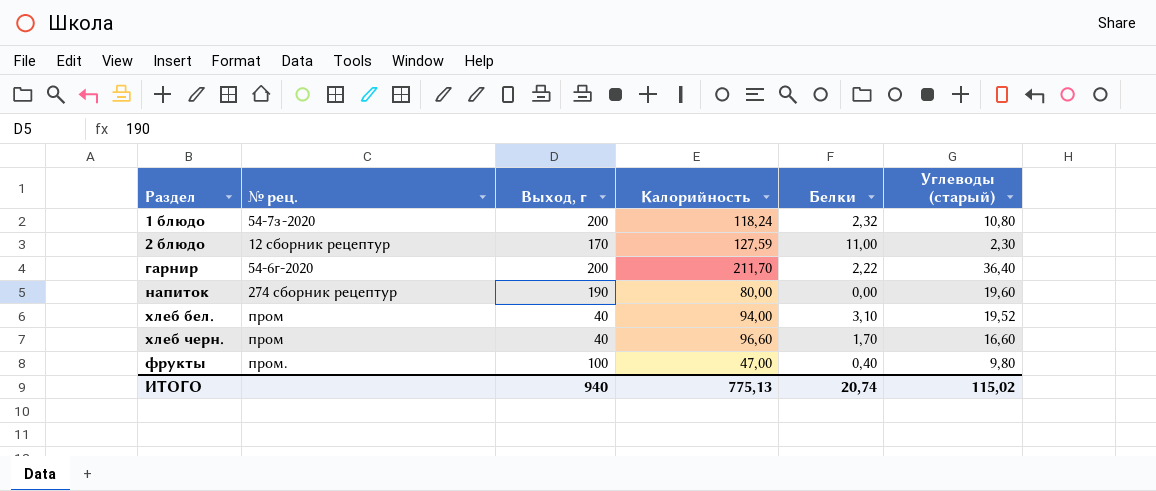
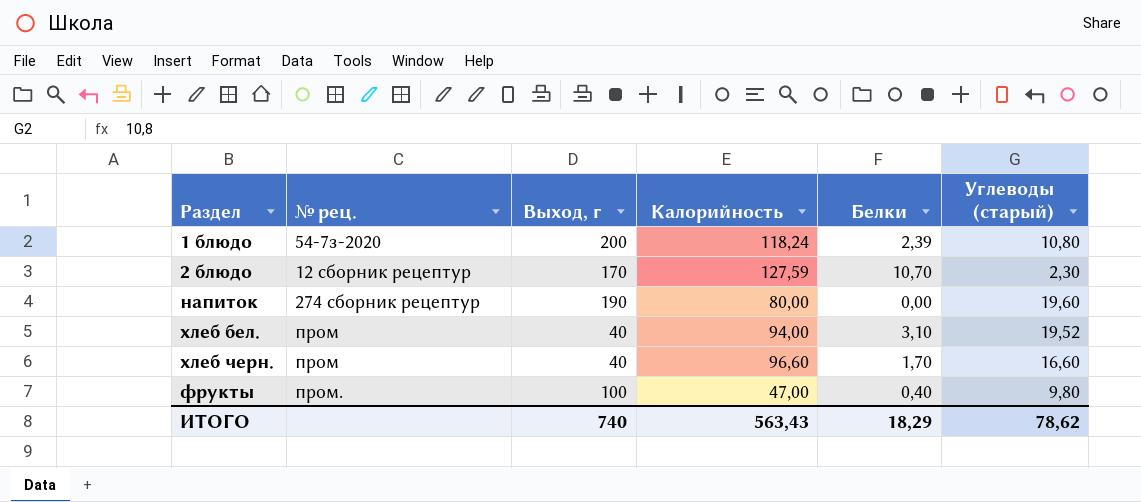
row гарнир: 54-6г-2020 | 200 | 211,70 | 2,22 | 36,40 -> none
1 блюдо | Белки: 2,32 -> 2,39
2 блюдо | Белки: 11,00 -> 10,70
ИТОГО | Выход, г: 940 -> 740
ИТОГО | Калорийность: 775,13 -> 563,43
ИТОГО | Белки: 20,74 -> 18,29
ИТОГО | Углеводы (старый): 115,02 -> 78,62

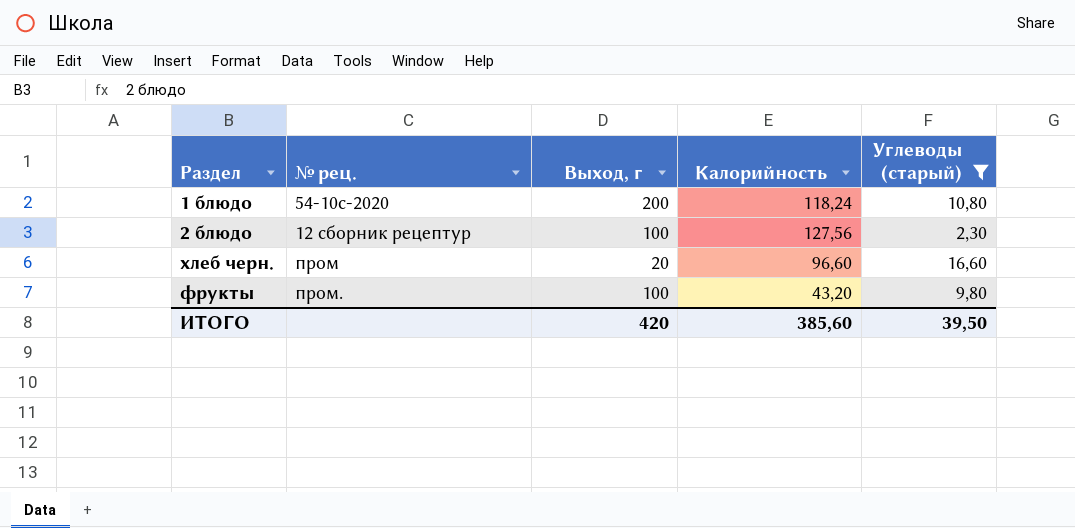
filter: none -> Углеводы (старый) <= 16,60
column Белки | position: 5 -> none
1 блюдо | № рец.: 54-7з-2020 -> 54-10с-2020
2 блюдо | Выход, г: 170 -> 100
2 блюдо | Калорийность: 127,59 -> 127,56
хлеб черн. | Выход, г: 40 -> 20
фрукты | Калорийность: 47,00 -> 43,20
ИТОГО | Выход, г: 740 -> 420
ИТОГО | Калорийность: 563,43 -> 385,60
ИТОГО | Углеводы (старый): 78,62 -> 39,50

